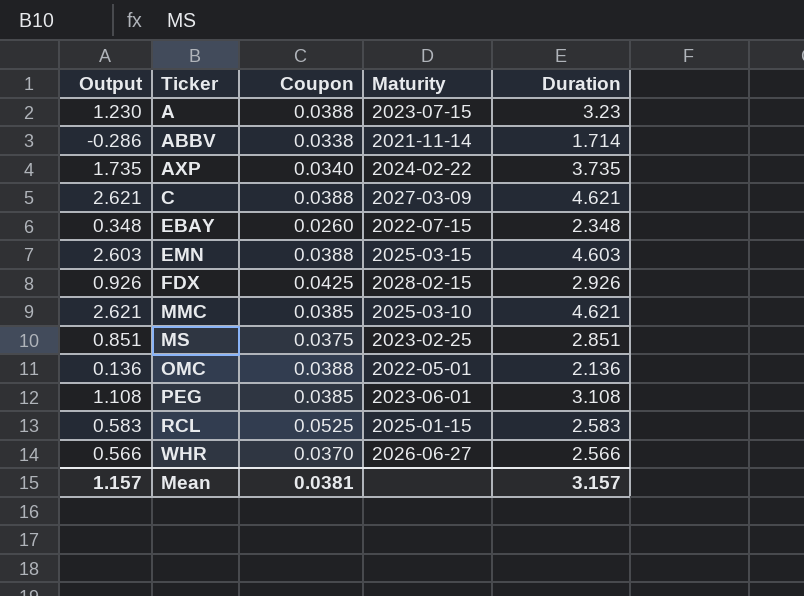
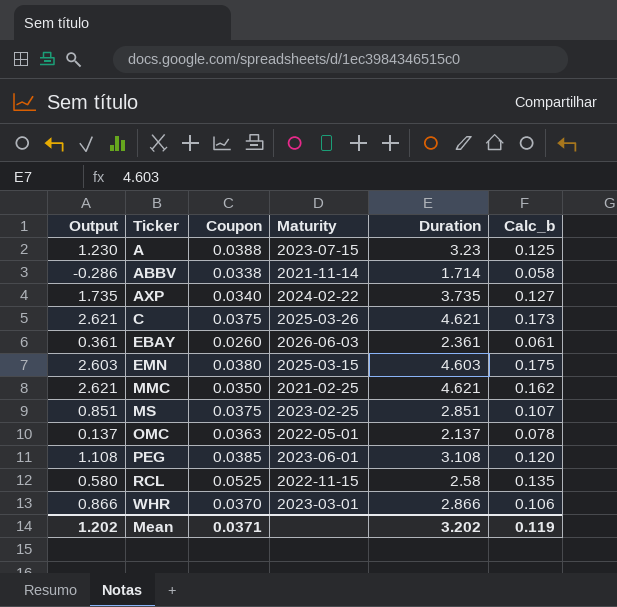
column Calc_b | formula: none -> [Coupon] * [Duration]
row FDX: 0.926 | 0.0425 | 2028-02-15 | 2.926 -> none
C | Coupon: 0.0388 -> 0.0375
C | Maturity: 2027-03-09 -> 2025-03-26
EBAY | Output: 0.348 -> 0.361
EBAY | Maturity: 2022-07-15 -> 2026-06-03
EBAY | Duration: 2.348 -> 2.361
EMN | Coupon: 0.0388 -> 0.0380
MMC | Coupon: 0.0385 -> 0.0350
MMC | Maturity: 2025-03-10 -> 2021-02-25
OMC | Output: 0.136 -> 0.137
OMC | Coupon: 0.0388 -> 0.0363
OMC | Duration: 2.136 -> 2.137
RCL | Output: 0.583 -> 0.580
RCL | Maturity: 2025-01-15 -> 2022-11-15
RCL | Duration: 2.583 -> 2.58
WHR | Output: 0.566 -> 0.866
WHR | Maturity: 2026-06-27 -> 2023-03-01
WHR | Duration: 2.566 -> 2.866
Mean | Output: 1.157 -> 1.202
Mean | Coupon: 0.0381 -> 0.0371
Mean | Duration: 3.157 -> 3.202

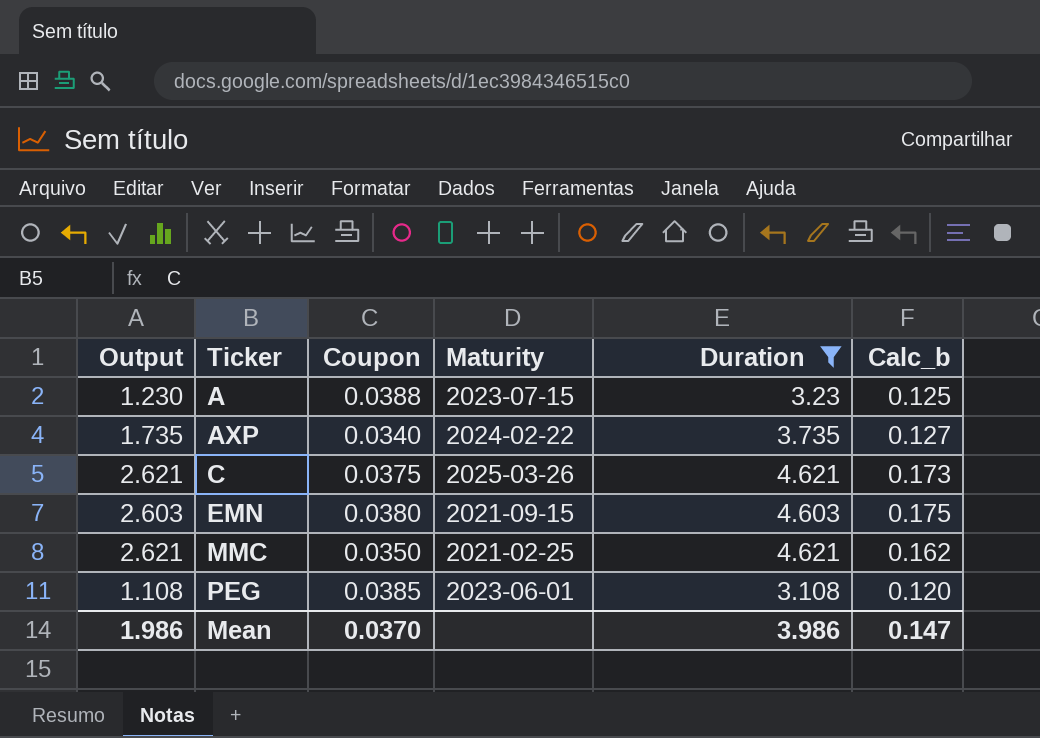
filter: none -> Duration >= 3.108
EMN | Maturity: 2025-03-15 -> 2021-09-15
Mean | Output: 1.202 -> 1.986
Mean | Coupon: 0.0371 -> 0.0370
Mean | Duration: 3.202 -> 3.986
Mean | Calc_b: 0.119 -> 0.147

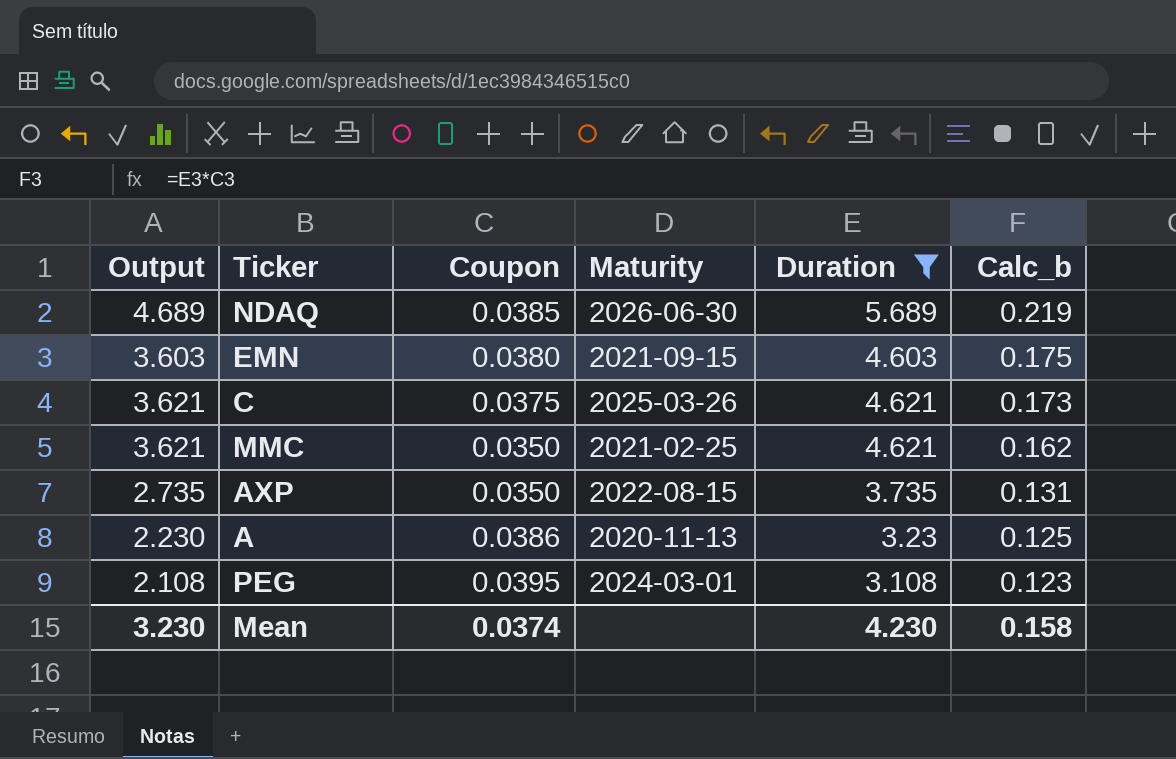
row order: Ticker ascending -> Calc_b descending
column Output | formula: [Duration] - 2 -> [Duration] - 1
row NDAQ: none -> 4.689 | 0.0385 | 2026-06-30 | 5.689 | 0.219
AXP | Coupon: 0.0340 -> 0.0350
AXP | Maturity: 2024-02-22 -> 2022-08-15
AXP | Calc_b: 0.127 -> 0.131
A | Coupon: 0.0388 -> 0.0386
A | Maturity: 2023-07-15 -> 2020-11-13
PEG | Coupon: 0.0385 -> 0.0395
PEG | Maturity: 2023-06-01 -> 2024-03-01
PEG | Calc_b: 0.120 -> 0.123
Mean | Output: 1.986 -> 3.230
Mean | Coupon: 0.0370 -> 0.0374
Mean | Duration: 3.986 -> 4.230
Mean | Calc_b: 0.147 -> 0.158

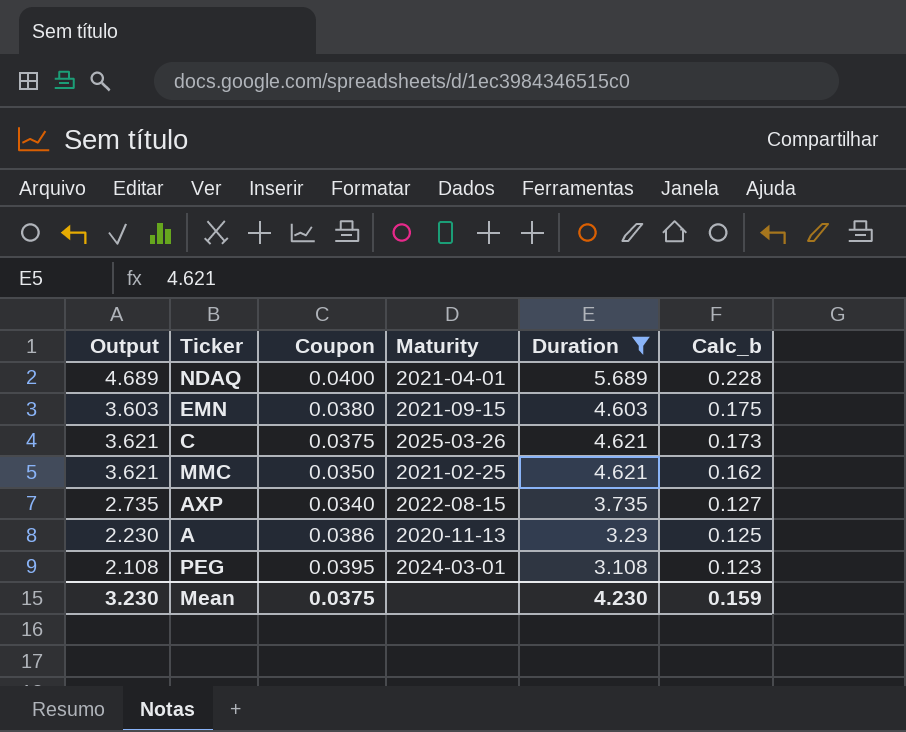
NDAQ | Coupon: 0.0385 -> 0.0400
NDAQ | Maturity: 2026-06-30 -> 2021-04-01
NDAQ | Calc_b: 0.219 -> 0.228
AXP | Coupon: 0.0350 -> 0.0340
AXP | Calc_b: 0.131 -> 0.127
Mean | Coupon: 0.0374 -> 0.0375
Mean | Calc_b: 0.158 -> 0.159

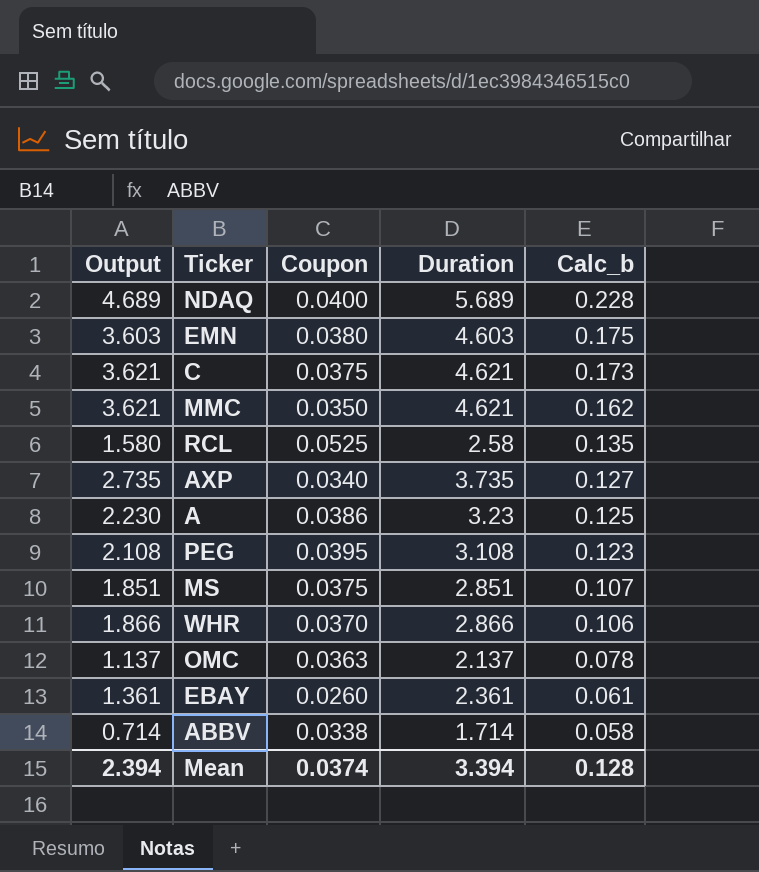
filter: Duration >= 3.108 -> none
column Maturity | position: 4 -> none
Mean | Output: 3.230 -> 2.394
Mean | Coupon: 0.0375 -> 0.0374
Mean | Duration: 4.230 -> 3.394
Mean | Calc_b: 0.159 -> 0.128

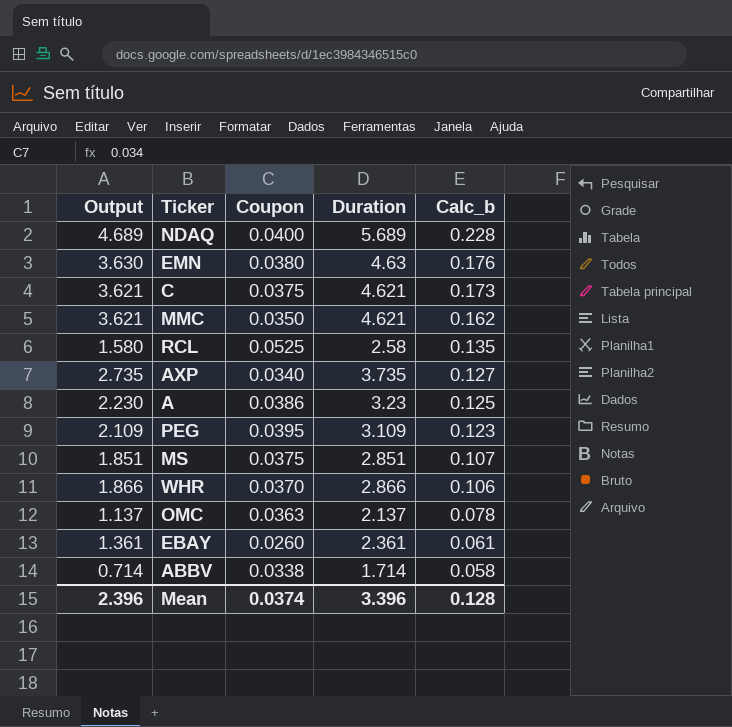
EMN | Output: 3.603 -> 3.630
EMN | Duration: 4.603 -> 4.63
EMN | Calc_b: 0.175 -> 0.176
PEG | Output: 2.108 -> 2.109
PEG | Duration: 3.108 -> 3.109
Mean | Output: 2.394 -> 2.396
Mean | Duration: 3.394 -> 3.396

